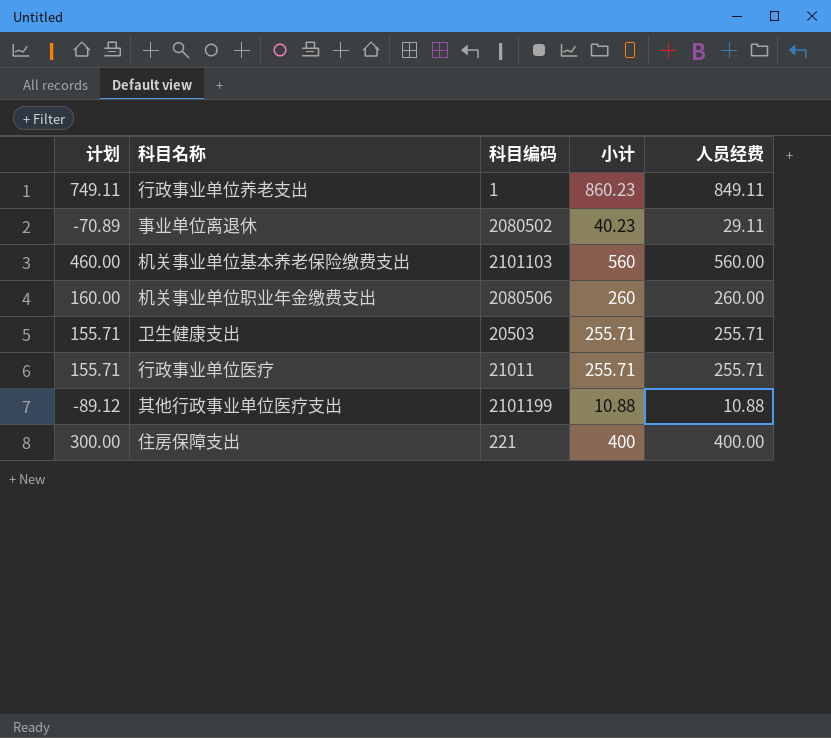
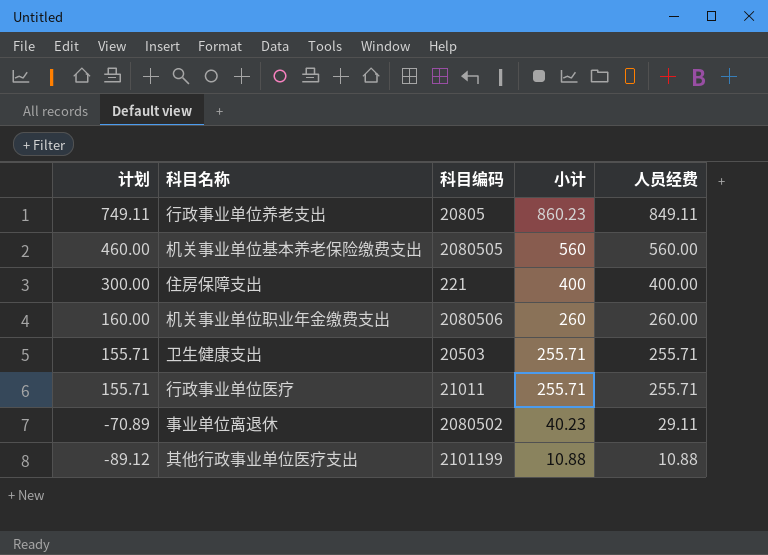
row order: none -> 计划 descending
行政事业单位养老支出 | 科目编码: 1 -> 20805
机关事业单位基本养老保险缴费支出 | 科目编码: 2101103 -> 2080505

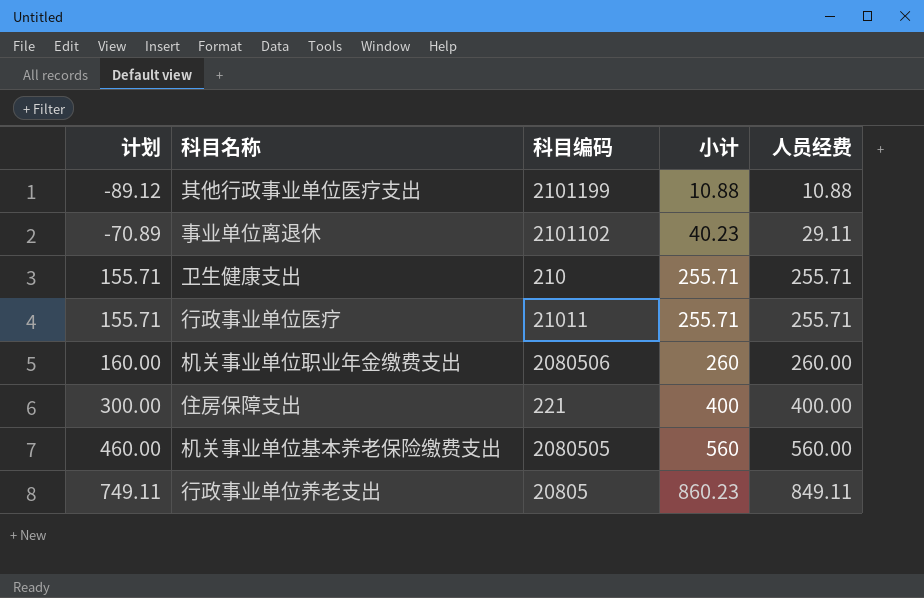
row order: 计划 descending -> 计划 ascending
事业单位离退休 | 科目编码: 2080502 -> 2101102
卫生健康支出 | 科目编码: 20503 -> 210

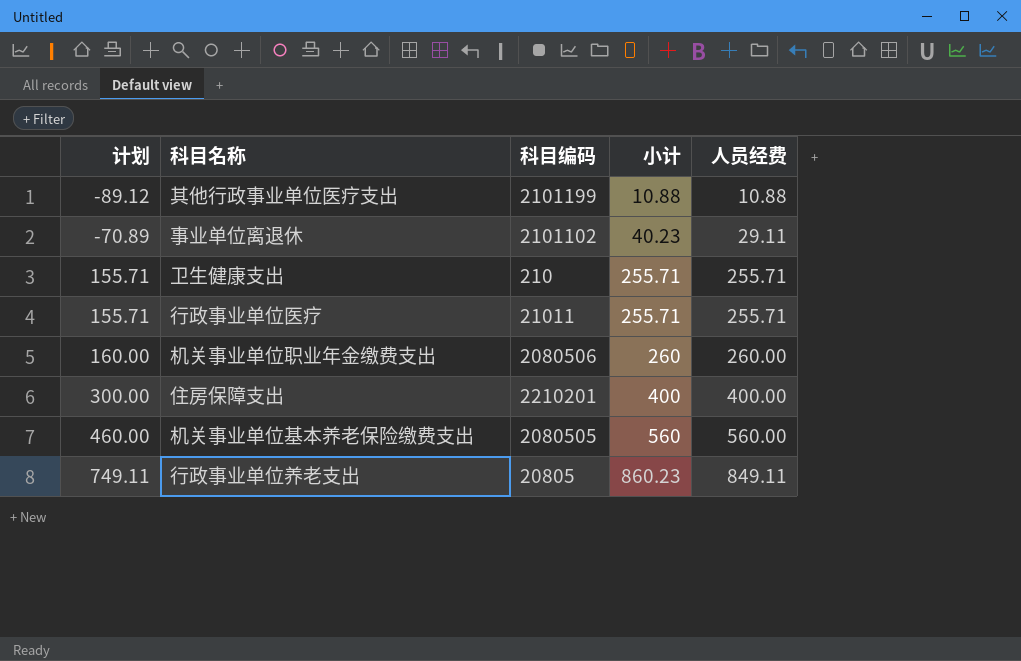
住房保障支出 | 科目编码: 221 -> 2210201

